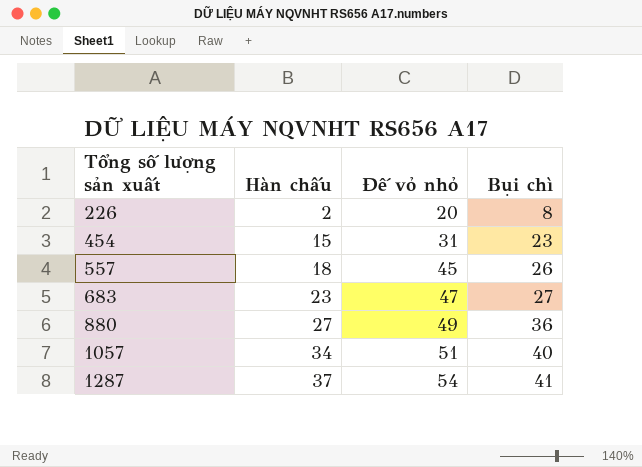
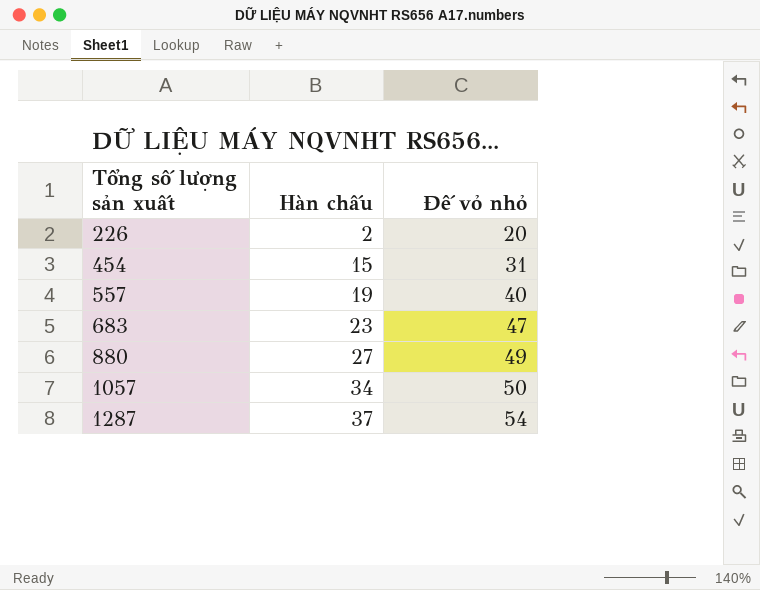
column Bụi chì | position: 4 -> none
557 | Hàn chấu: 18 -> 19
557 | Đế vỏ nhỏ: 45 -> 40
1057 | Đế vỏ nhỏ: 51 -> 50

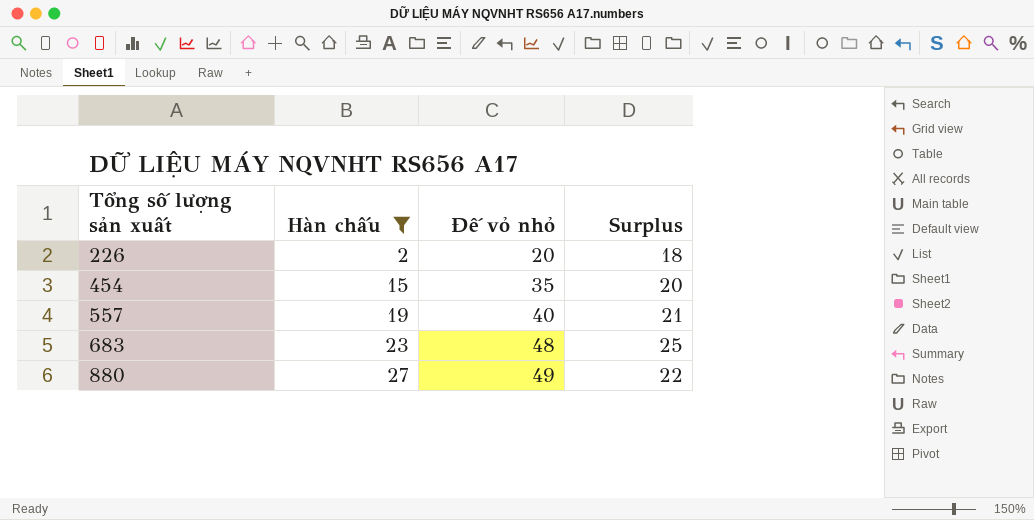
filter: none -> Hàn chấu <= 27
column Surplus | formula: none -> [Đế vỏ nhỏ] - [Hàn chấu]
454 | Đế vỏ nhỏ: 31 -> 35
683 | Đế vỏ nhỏ: 47 -> 48

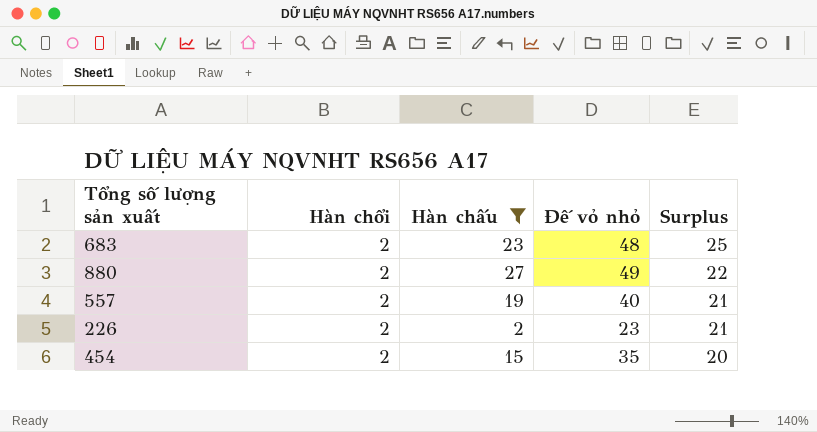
row order: Tổng số lượng sản xuất ascending -> Surplus descending
column Hàn chổi | position: none -> 2
226 | Đế vỏ nhỏ: 20 -> 23
226 | Surplus: 18 -> 21

